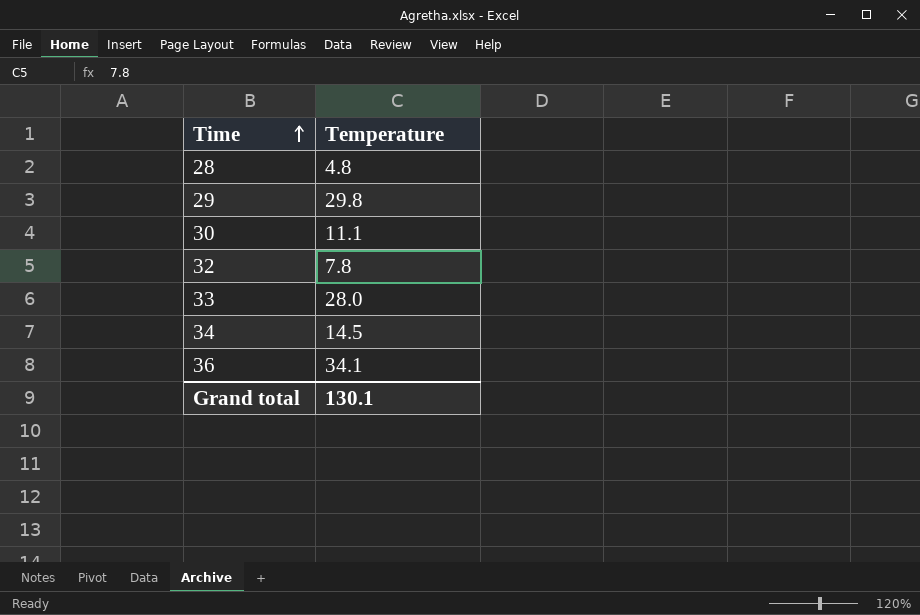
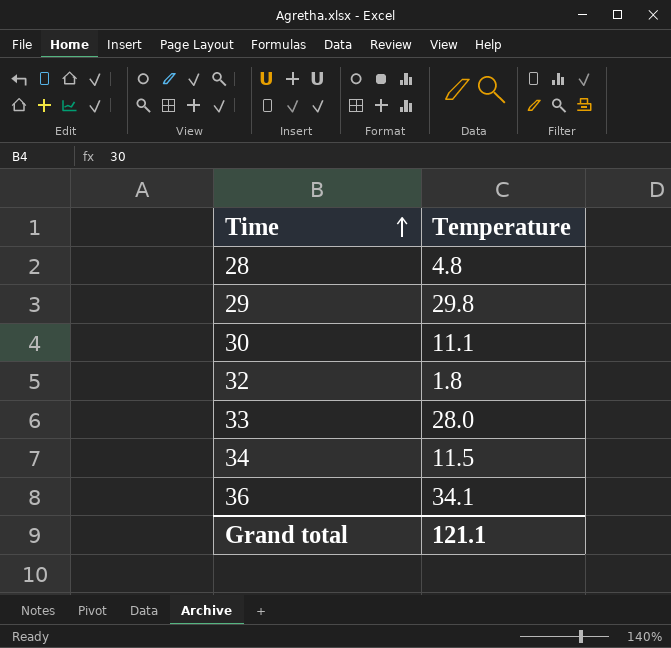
32 | Temperature: 7.8 -> 1.8
34 | Temperature: 14.5 -> 11.5
Grand total | Temperature: 130.1 -> 121.1

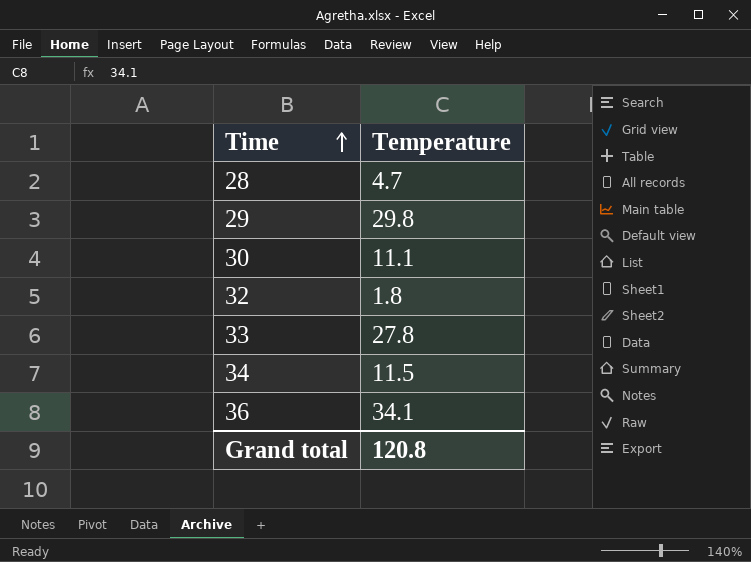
28 | Temperature: 4.8 -> 4.7
33 | Temperature: 28.0 -> 27.8
Grand total | Temperature: 121.1 -> 120.8

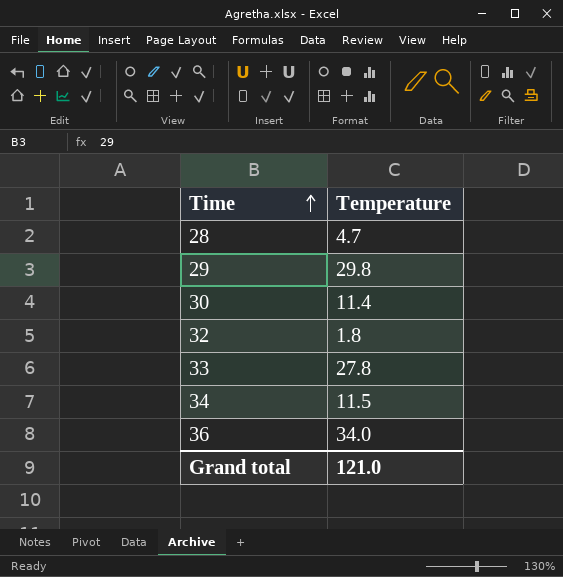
30 | Temperature: 11.1 -> 11.4
36 | Temperature: 34.1 -> 34.0
Grand total | Temperature: 120.8 -> 121.0

